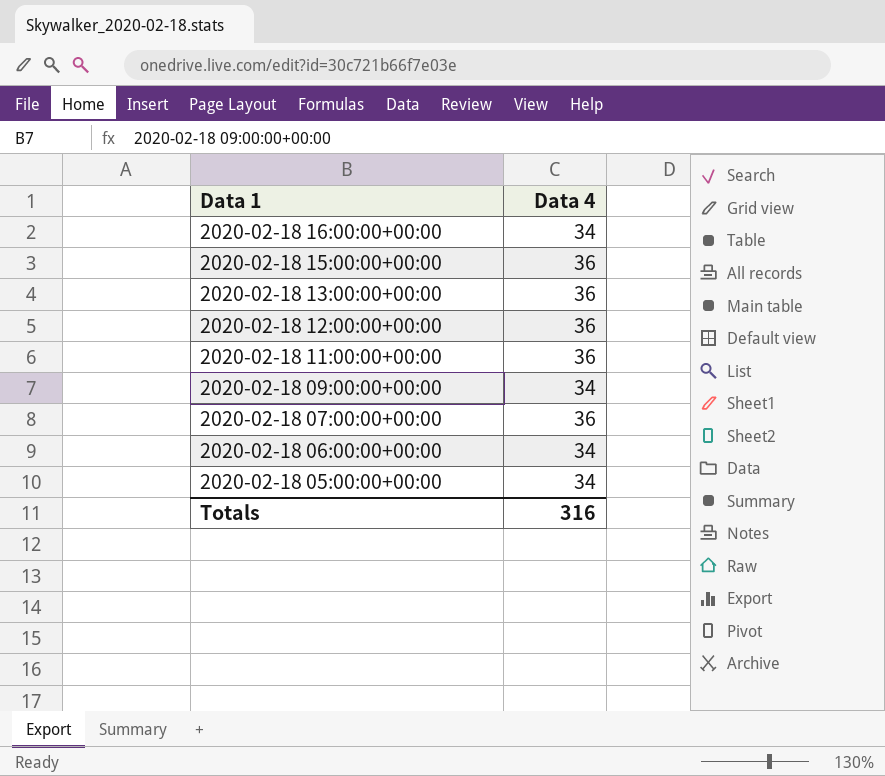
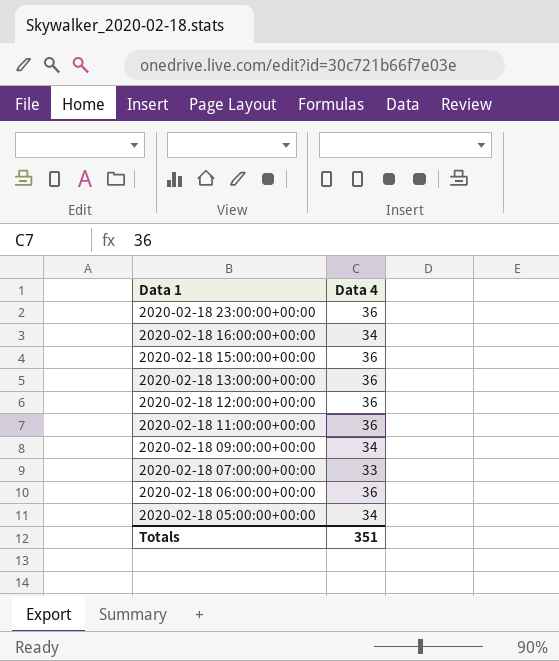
row 2020-02-18 23:00:00+00:00: none -> 36
2020-02-18 07:00:00+00:00 | Data 4: 36 -> 33
2020-02-18 06:00:00+00:00 | Data 4: 34 -> 36
Totals | Data 4: 316 -> 351

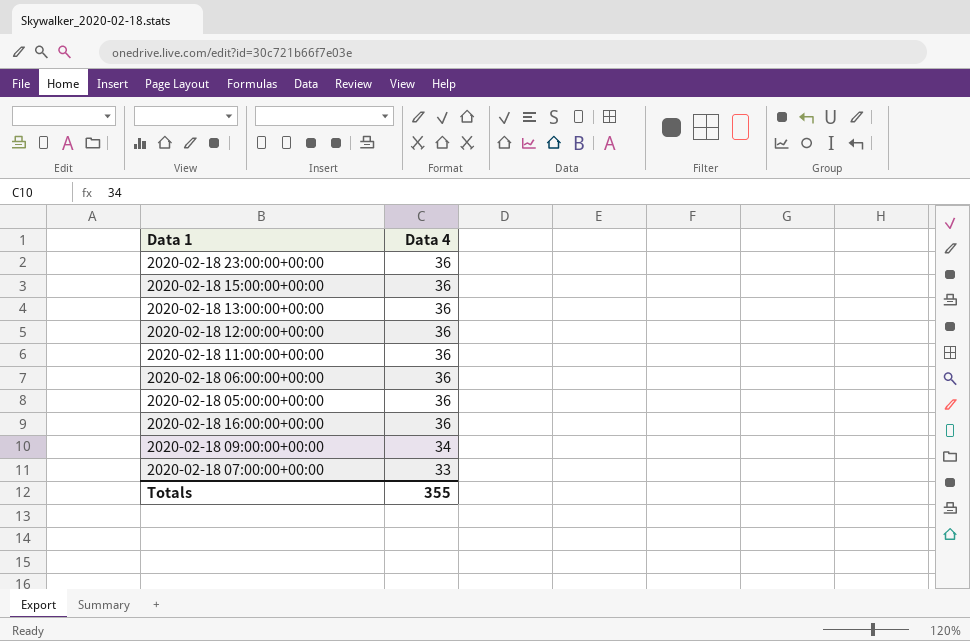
row order: Data 1 descending -> Data 4 descending
2020-02-18 05:00:00+00:00 | Data 4: 34 -> 36
2020-02-18 16:00:00+00:00 | Data 4: 34 -> 36
Totals | Data 4: 351 -> 355

